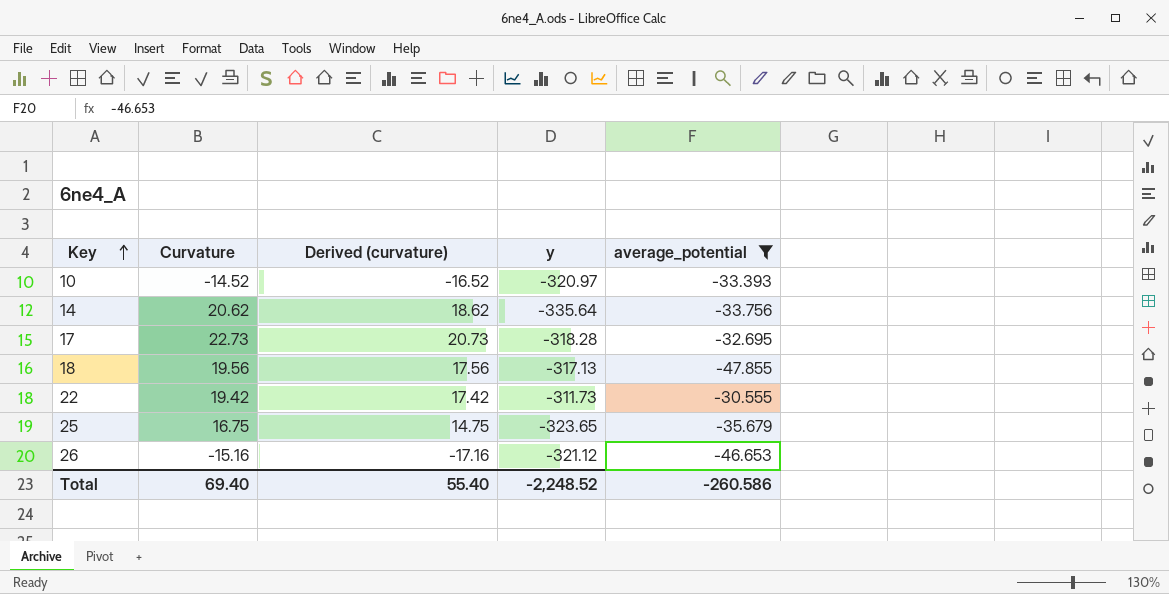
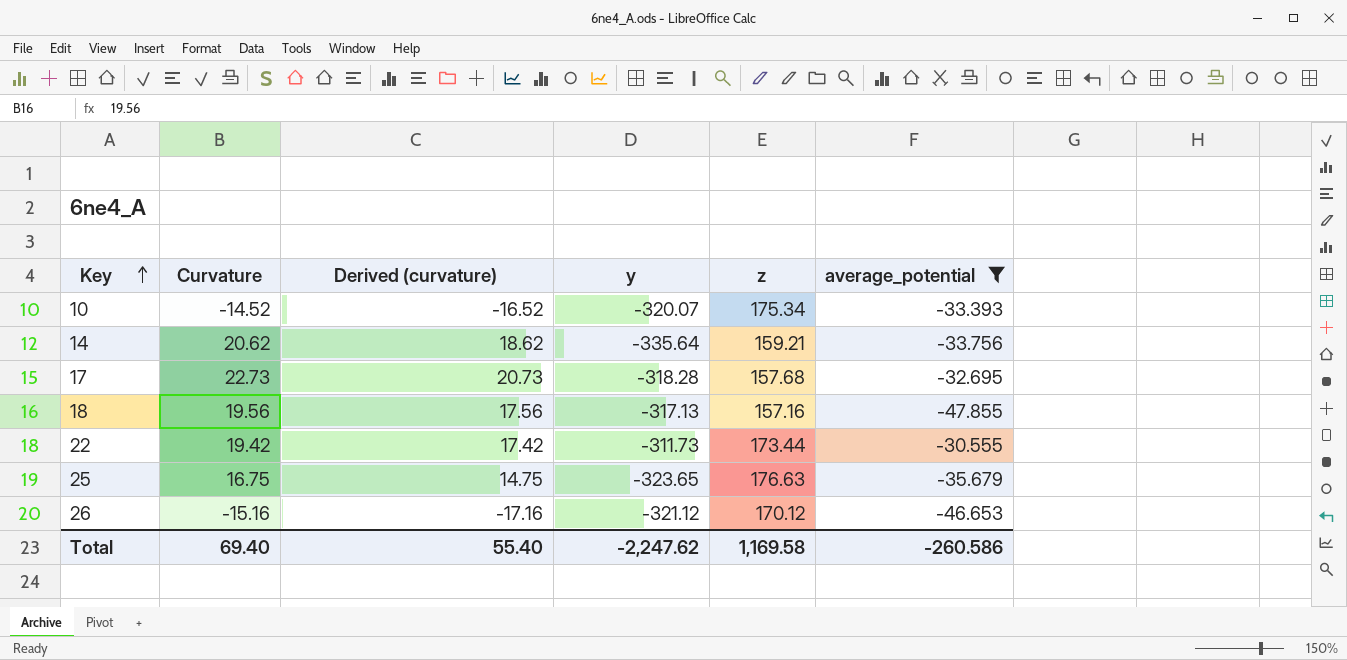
column z | position: none -> 5
10 | y: -320.97 -> -320.07
Total | y: -2,248.52 -> -2,247.62

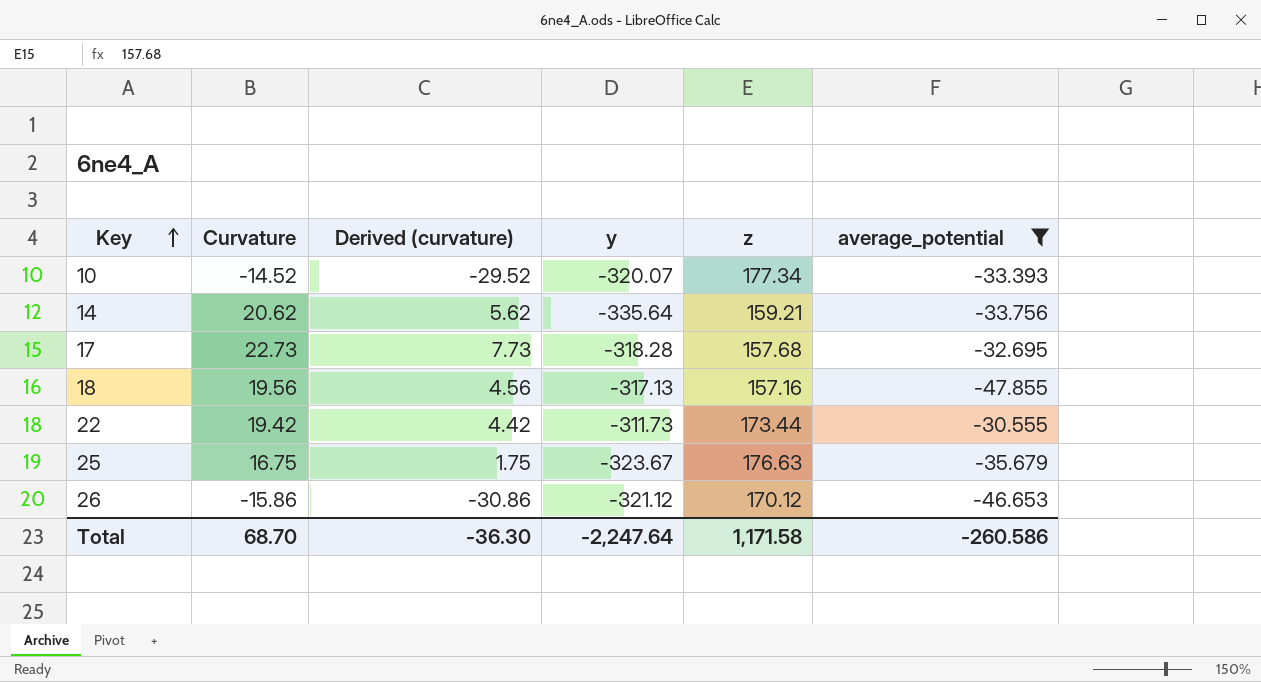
column Derived (curvature) | formula: [Curvature] - 2 -> [Curvature] - 15
10 | z: 175.34 -> 177.34
25 | y: -323.65 -> -323.67
26 | Curvature: -15.16 -> -15.86
Total | Curvature: 69.40 -> 68.70
Total | Derived (curvature): 55.40 -> -36.30
Total | y: -2,247.62 -> -2,247.64
Total | z: 1,169.58 -> 1,171.58

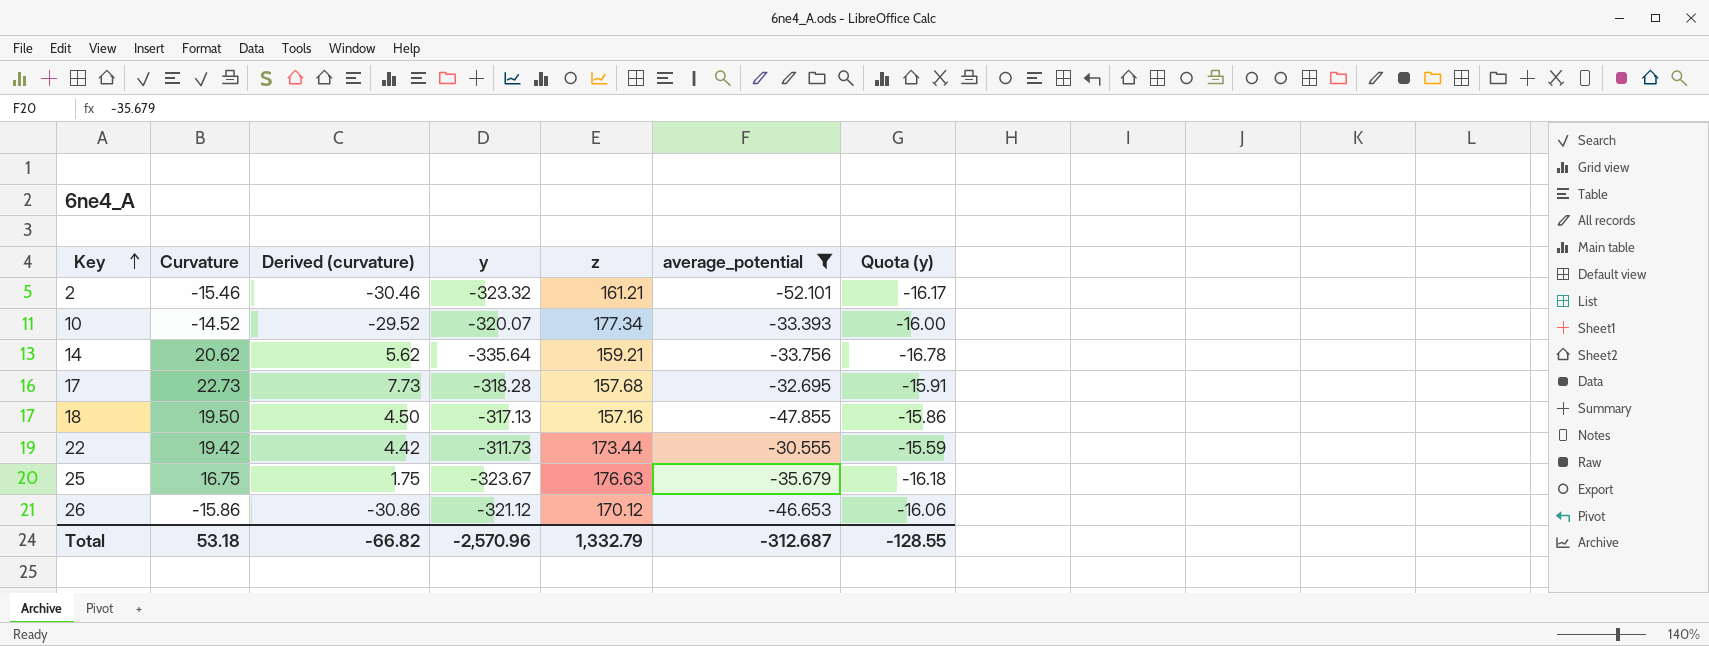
column Quota (y) | formula: none -> [y] * 0.05
row 2: none -> -15.46 | -30.46 | -323.32 | 161.21 | -52.101 | -16.17
18 | Curvature: 19.56 -> 19.50
18 | Derived (curvature): 4.56 -> 4.50
Total | Curvature: 68.70 -> 53.18
Total | Derived (curvature): -36.30 -> -66.82
Total | y: -2,247.64 -> -2,570.96
Total | z: 1,171.58 -> 1,332.79
Total | average_potential: -260.586 -> -312.687

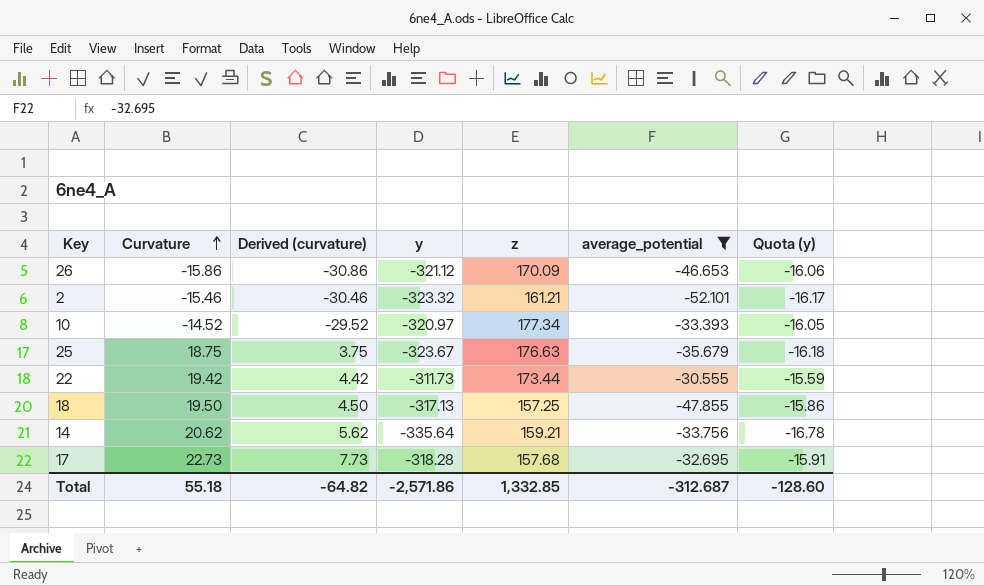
row order: Key ascending -> Curvature ascending
26 | z: 170.12 -> 170.09
10 | y: -320.07 -> -320.97
10 | Quota (y): -16.00 -> -16.05
25 | Curvature: 16.75 -> 18.75
25 | Derived (curvature): 1.75 -> 3.75
18 | z: 157.16 -> 157.25
Total | Curvature: 53.18 -> 55.18
Total | Derived (curvature): -66.82 -> -64.82
Total | y: -2,570.96 -> -2,571.86
Total | z: 1,332.79 -> 1,332.85
Total | Quota (y): -128.55 -> -128.60

